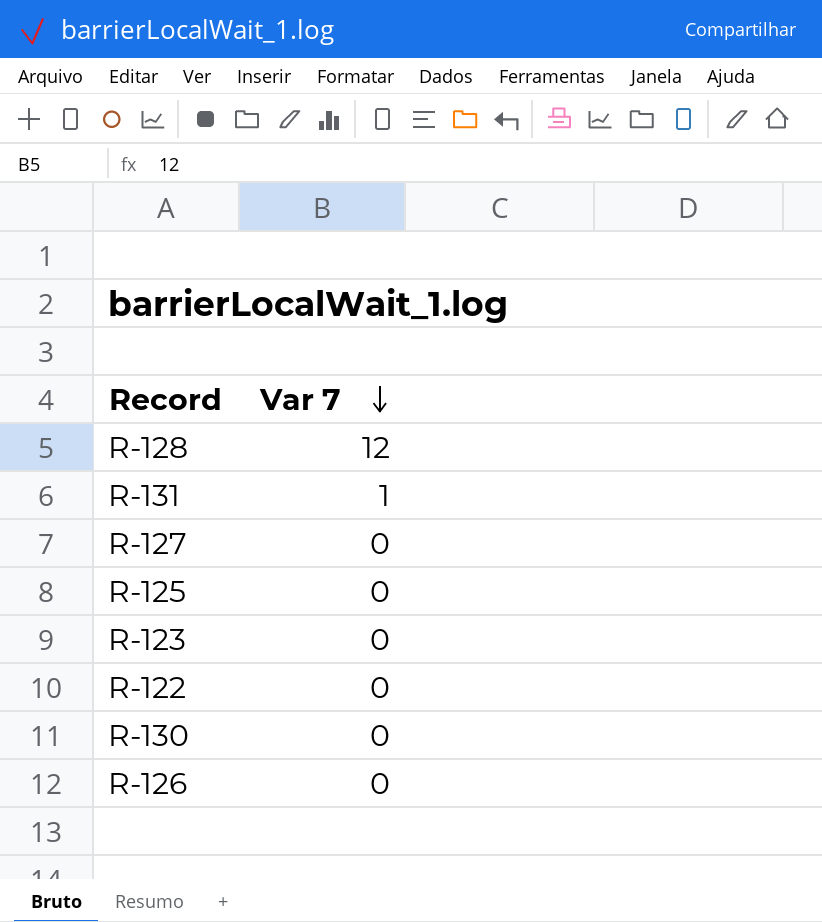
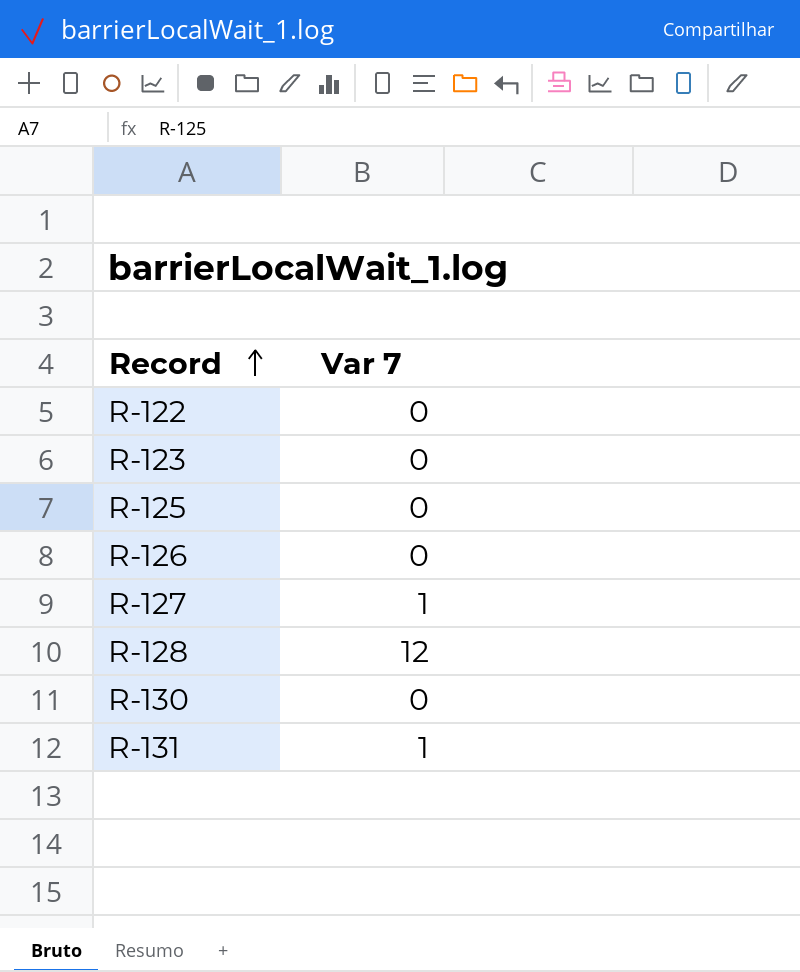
row order: Var 7 descending -> Record ascending
R-127 | Var 7: 0 -> 1

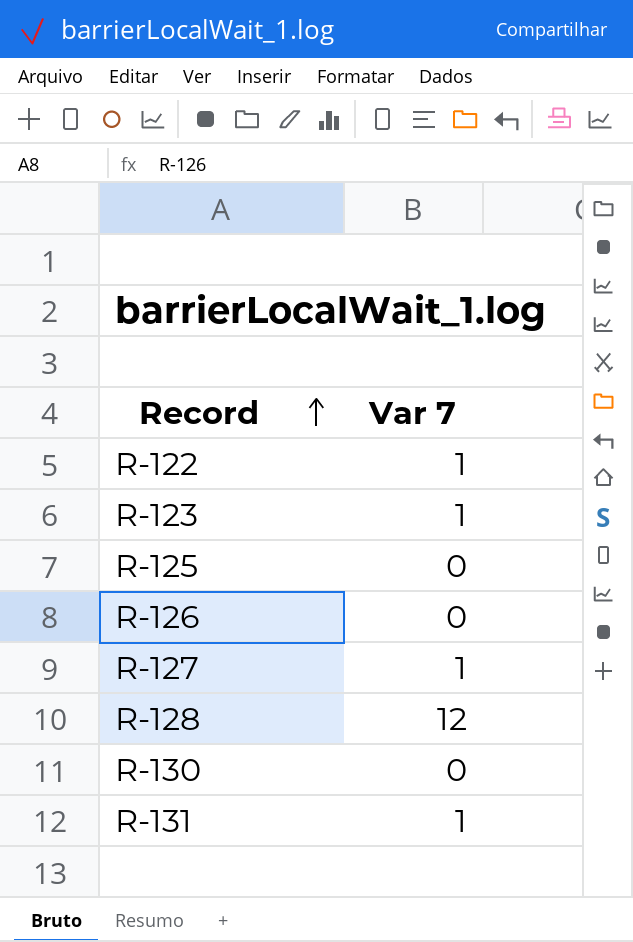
R-122 | Var 7: 0 -> 1
R-123 | Var 7: 0 -> 1

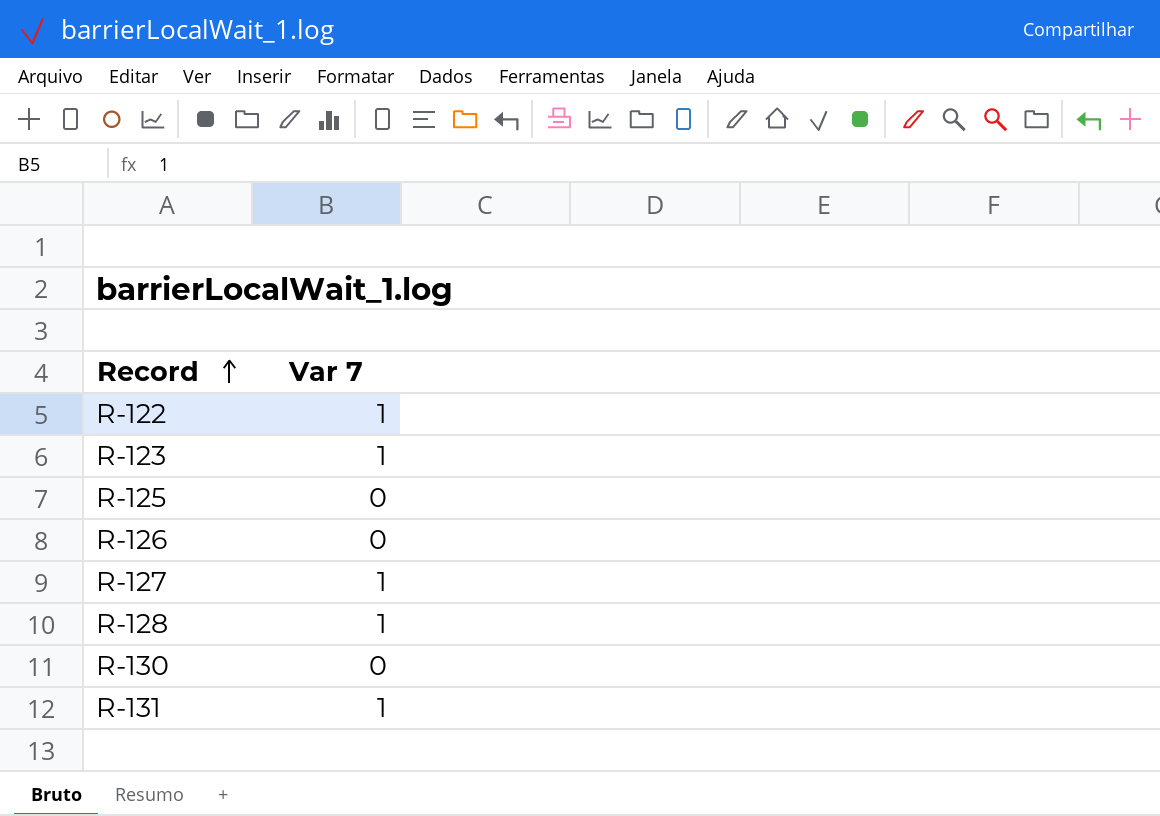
R-128 | Var 7: 12 -> 1

